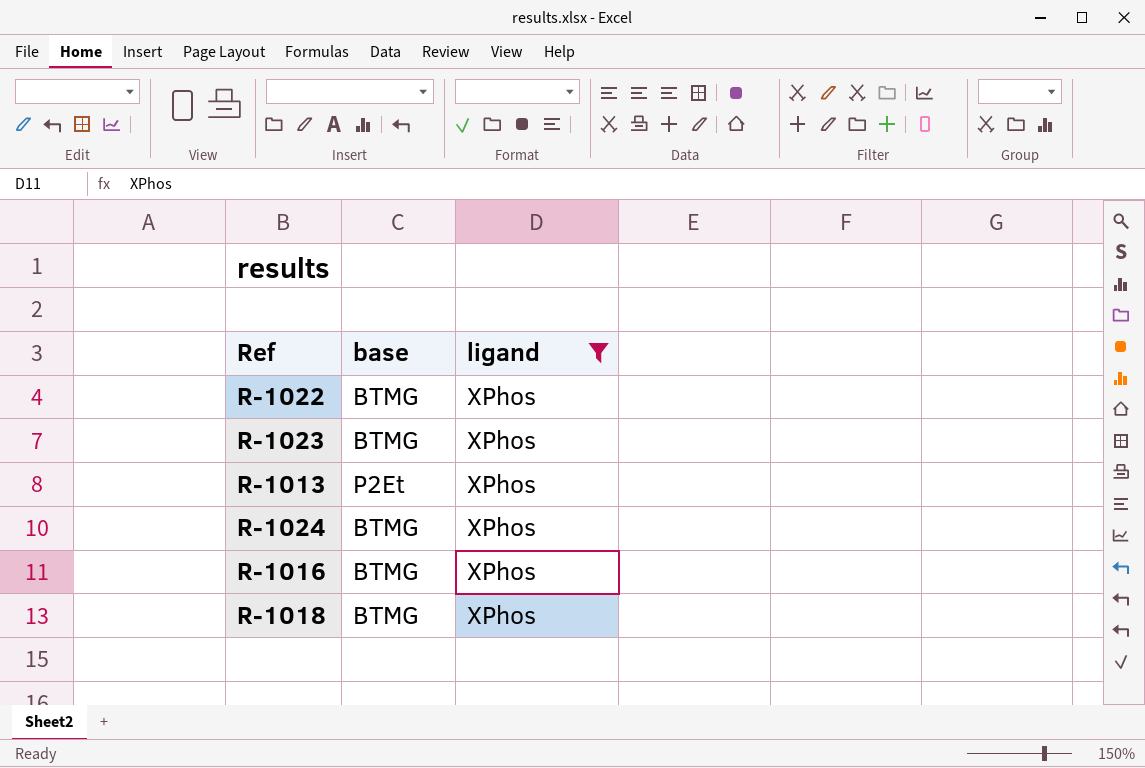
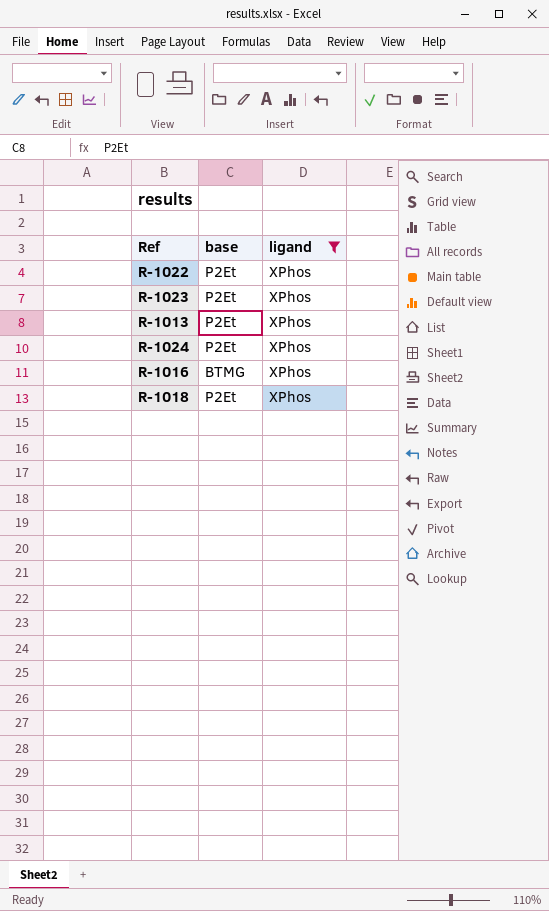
R-1022 | base: BTMG -> P2Et
R-1023 | base: BTMG -> P2Et
R-1024 | base: BTMG -> P2Et
R-1018 | base: BTMG -> P2Et

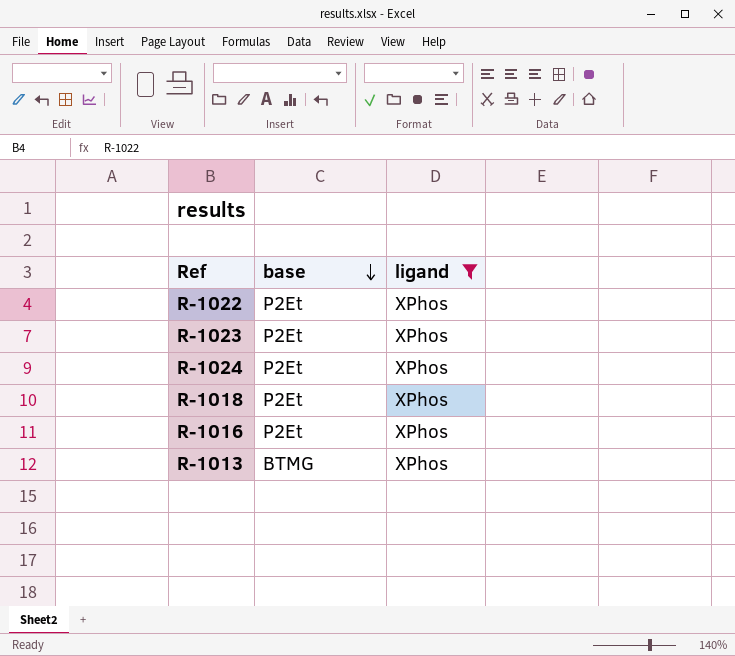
row order: none -> base descending
R-1016 | base: BTMG -> P2Et
R-1013 | base: P2Et -> BTMG

